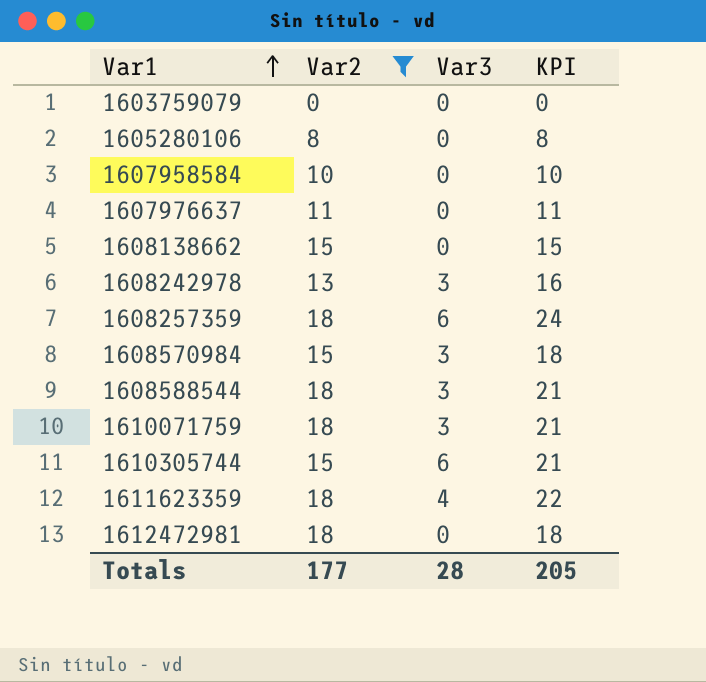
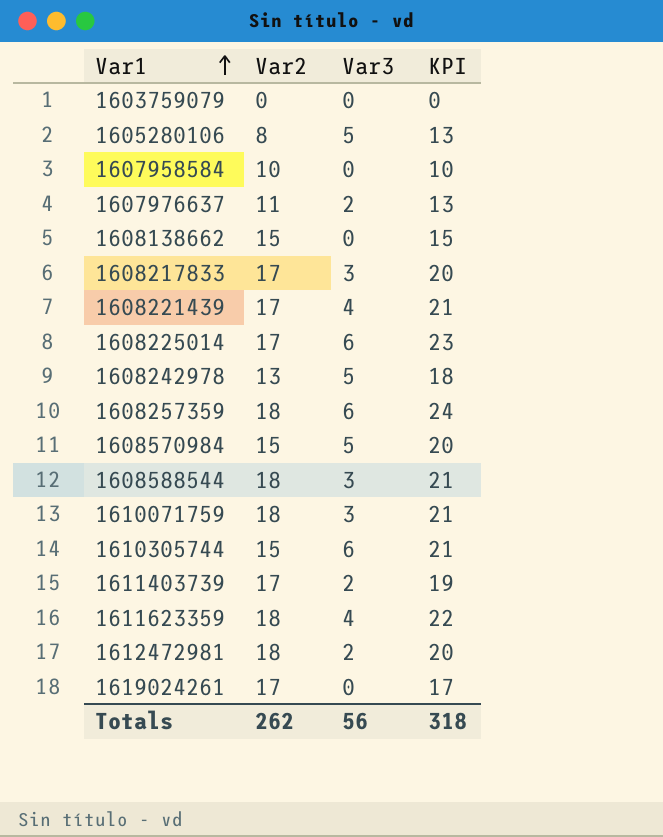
filter: Var2 != 17 -> none
1605280106 | Var3: 0 -> 5
1605280106 | KPI: 8 -> 13
1607976637 | Var3: 0 -> 2
1607976637 | KPI: 11 -> 13
1608242978 | Var3: 3 -> 5
1608242978 | KPI: 16 -> 18
1608570984 | Var3: 3 -> 5
1608570984 | KPI: 18 -> 20
1612472981 | Var3: 0 -> 2
1612472981 | KPI: 18 -> 20
Totals | Var2: 177 -> 262
Totals | Var3: 28 -> 56
Totals | KPI: 205 -> 318

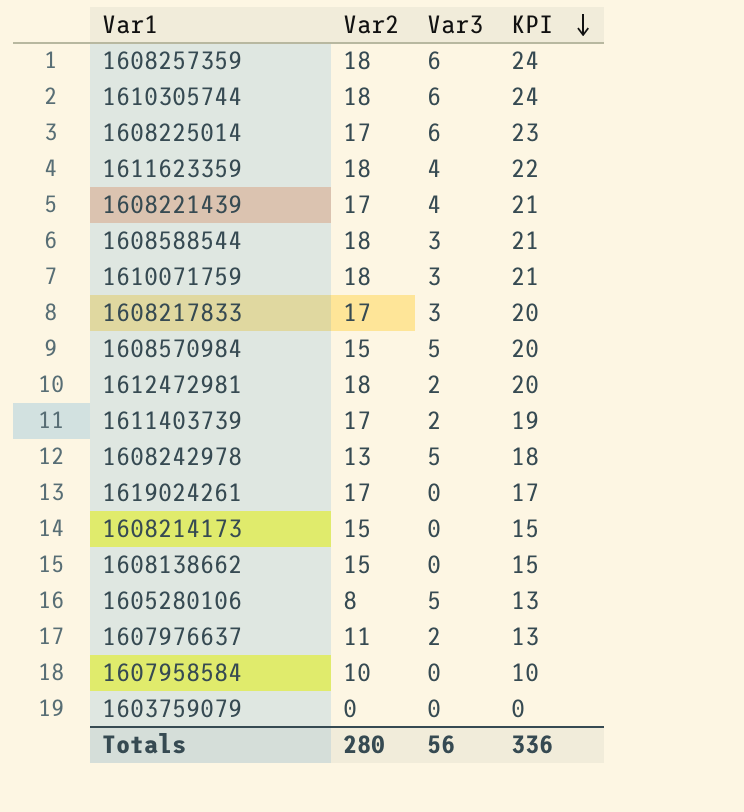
row order: Var1 ascending -> KPI descending
1610305744 | Var2: 15 -> 18
1610305744 | KPI: 21 -> 24
row 1608214173: none -> 15 | 0 | 15
Totals | Var2: 262 -> 280
Totals | KPI: 318 -> 336

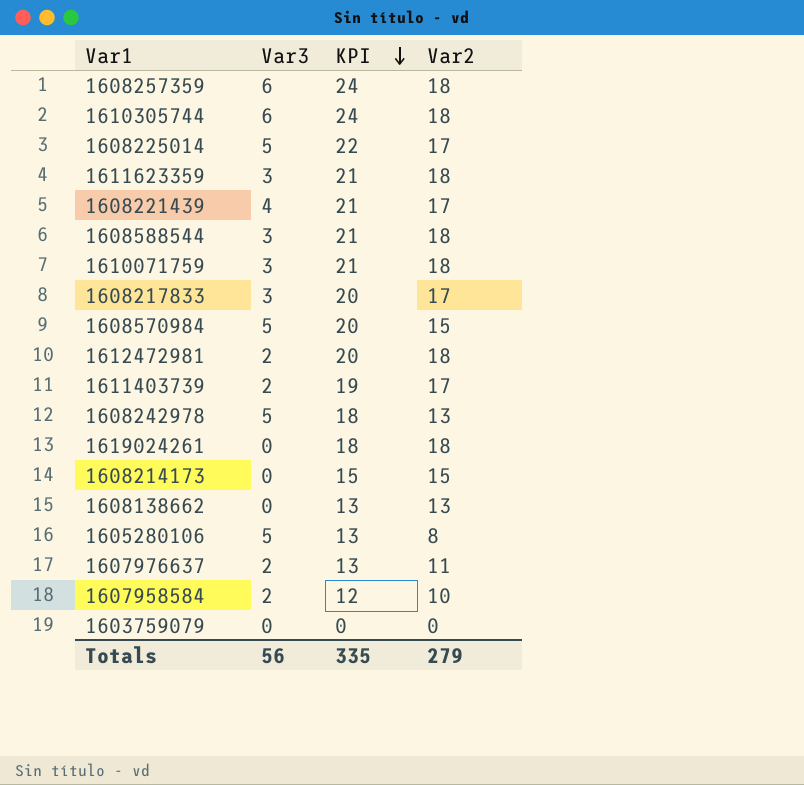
column Var2 | position: 2 -> 4
1608225014 | Var3: 6 -> 5
1608225014 | KPI: 23 -> 22
1611623359 | Var3: 4 -> 3
1611623359 | KPI: 22 -> 21
1619024261 | KPI: 17 -> 18
1619024261 | Var2: 17 -> 18
1608138662 | KPI: 15 -> 13
1608138662 | Var2: 15 -> 13
1607958584 | Var3: 0 -> 2
1607958584 | KPI: 10 -> 12
Totals | KPI: 336 -> 335
Totals | Var2: 280 -> 279

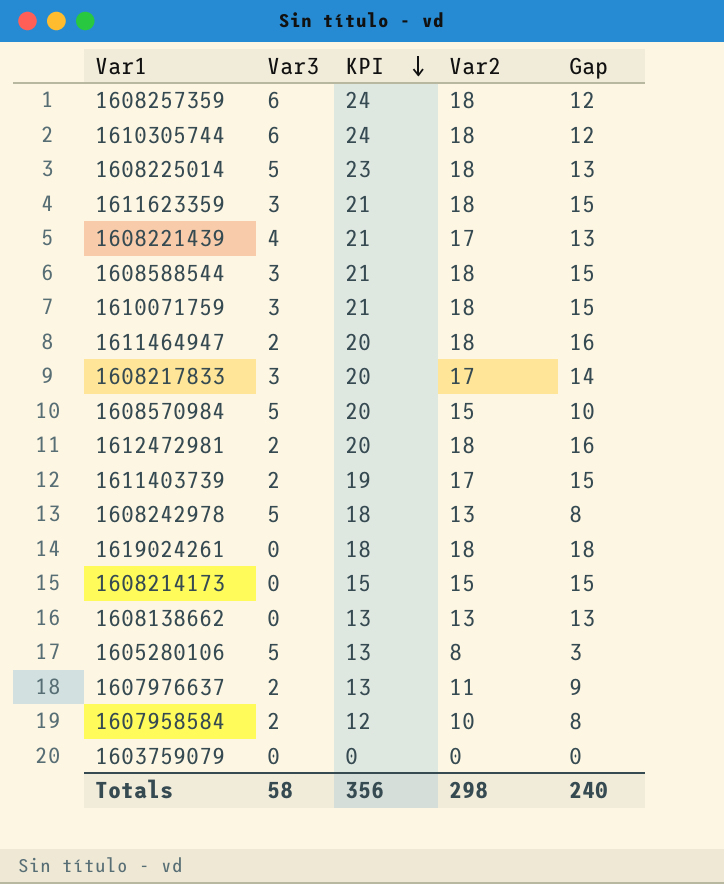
column Gap | formula: none -> [Var2] - [Var3]
1608225014 | KPI: 22 -> 23
1608225014 | Var2: 17 -> 18
row 1611464947: none -> 2 | 20 | 18 | 16
Totals | Var3: 56 -> 58
Totals | KPI: 335 -> 356
Totals | Var2: 279 -> 298

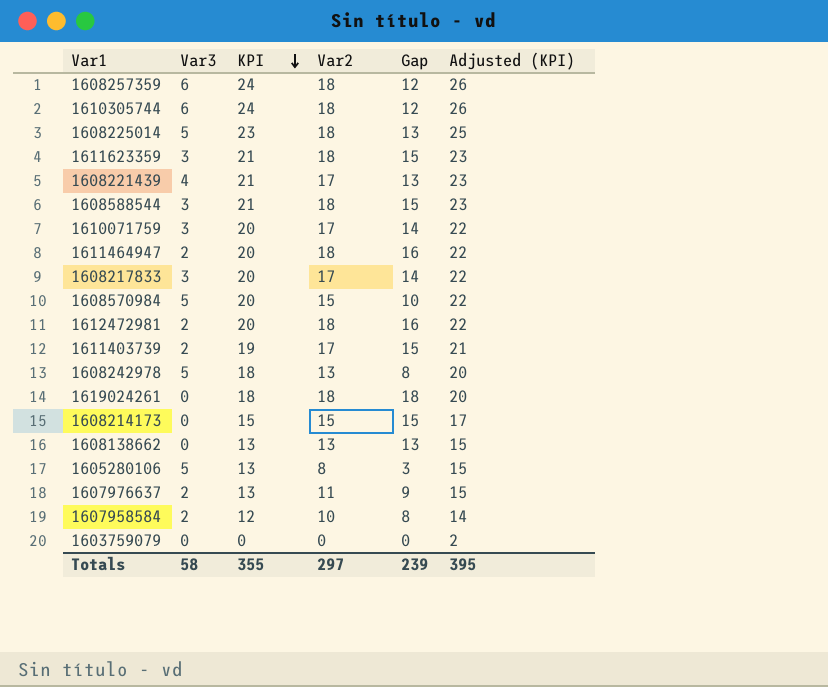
column Adjusted (KPI) | formula: none -> [KPI] + 2
1610071759 | KPI: 21 -> 20
1610071759 | Var2: 18 -> 17
1610071759 | Gap: 15 -> 14
Totals | KPI: 356 -> 355
Totals | Var2: 298 -> 297
Totals | Gap: 240 -> 239

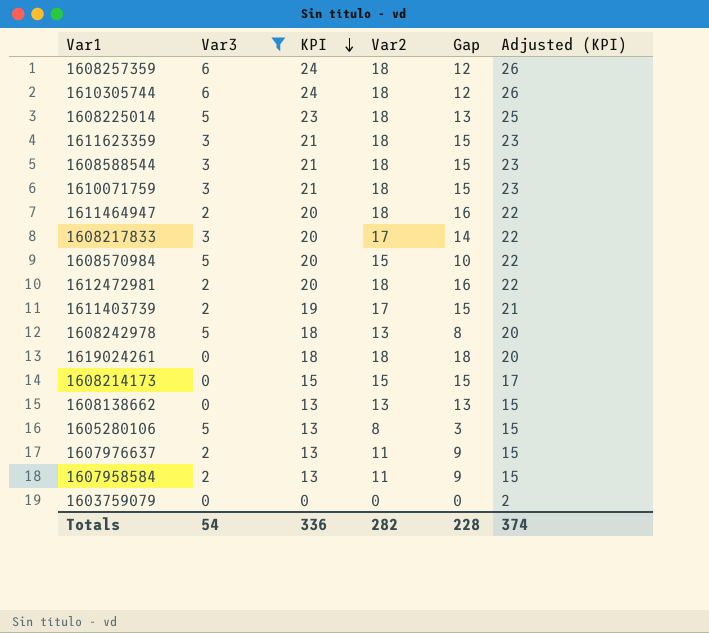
filter: none -> Var3 != 4
1610071759 | KPI: 20 -> 21
1610071759 | Var2: 17 -> 18
1610071759 | Gap: 14 -> 15
1610071759 | Adjusted (KPI): 22 -> 23
1607958584 | KPI: 12 -> 13
1607958584 | Var2: 10 -> 11
1607958584 | Gap: 8 -> 9
1607958584 | Adjusted (KPI): 14 -> 15
Totals | Var3: 58 -> 54
Totals | KPI: 355 -> 336
Totals | Var2: 297 -> 282
Totals | Gap: 239 -> 228
Totals | Adjusted (KPI): 395 -> 374

